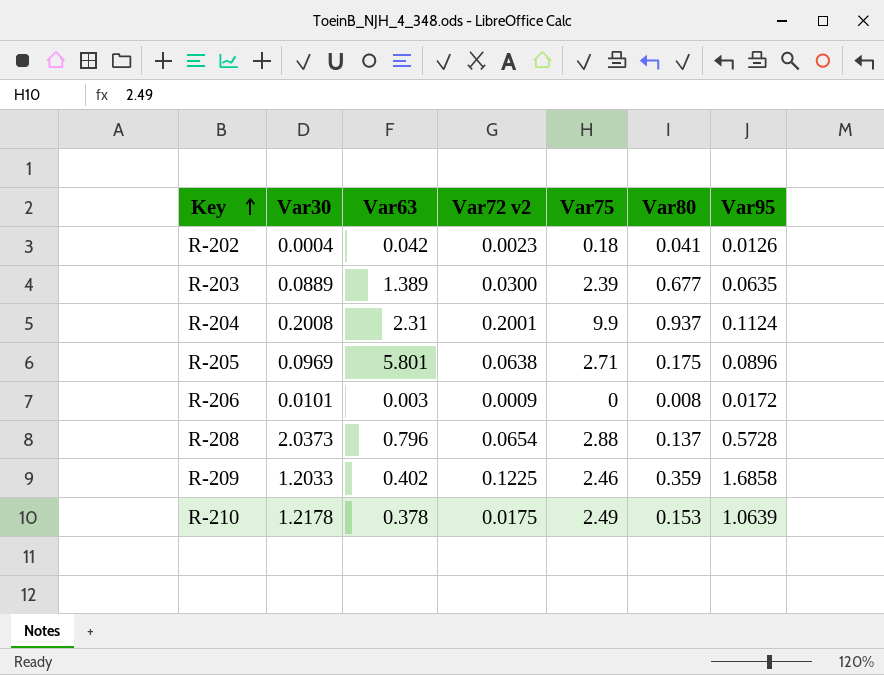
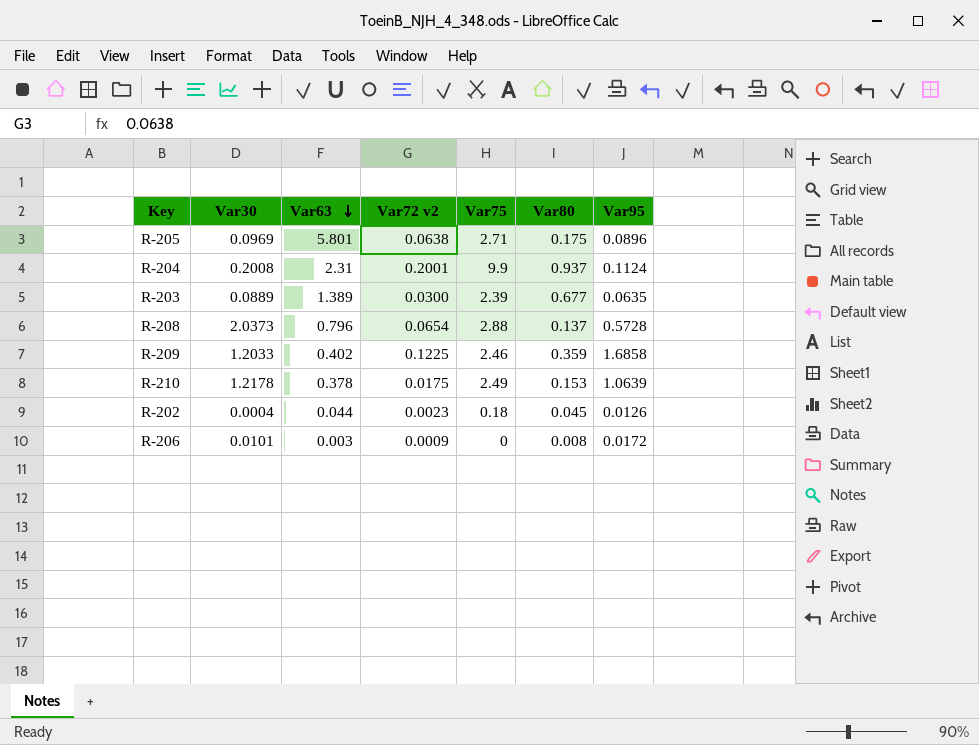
row order: Key ascending -> Var63 descending
R-202 | Var63: 0.042 -> 0.044
R-202 | Var80: 0.041 -> 0.045

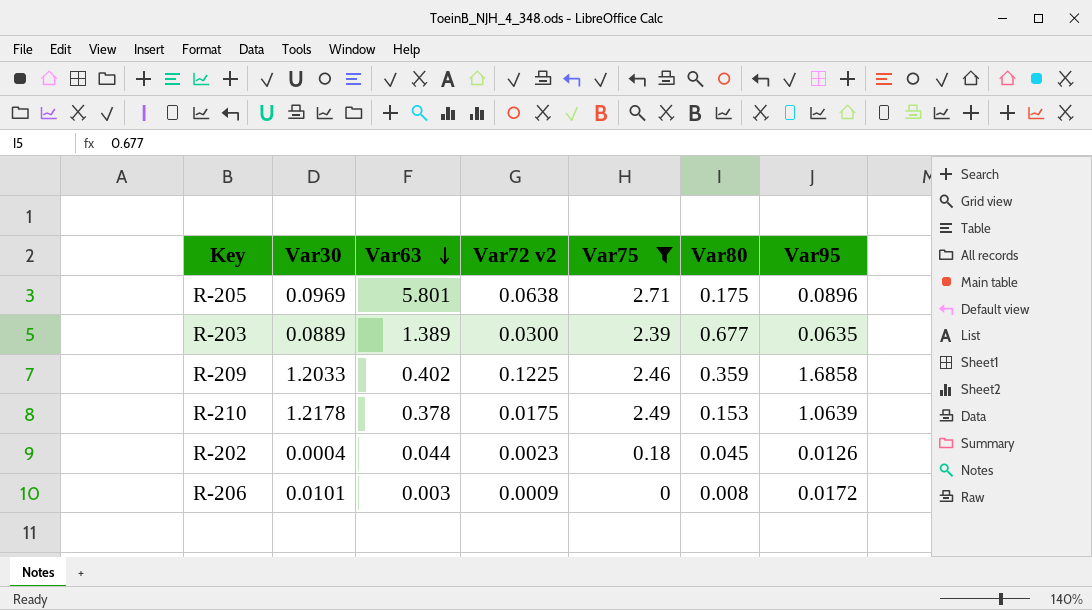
filter: none -> Var75 <= 2.71

